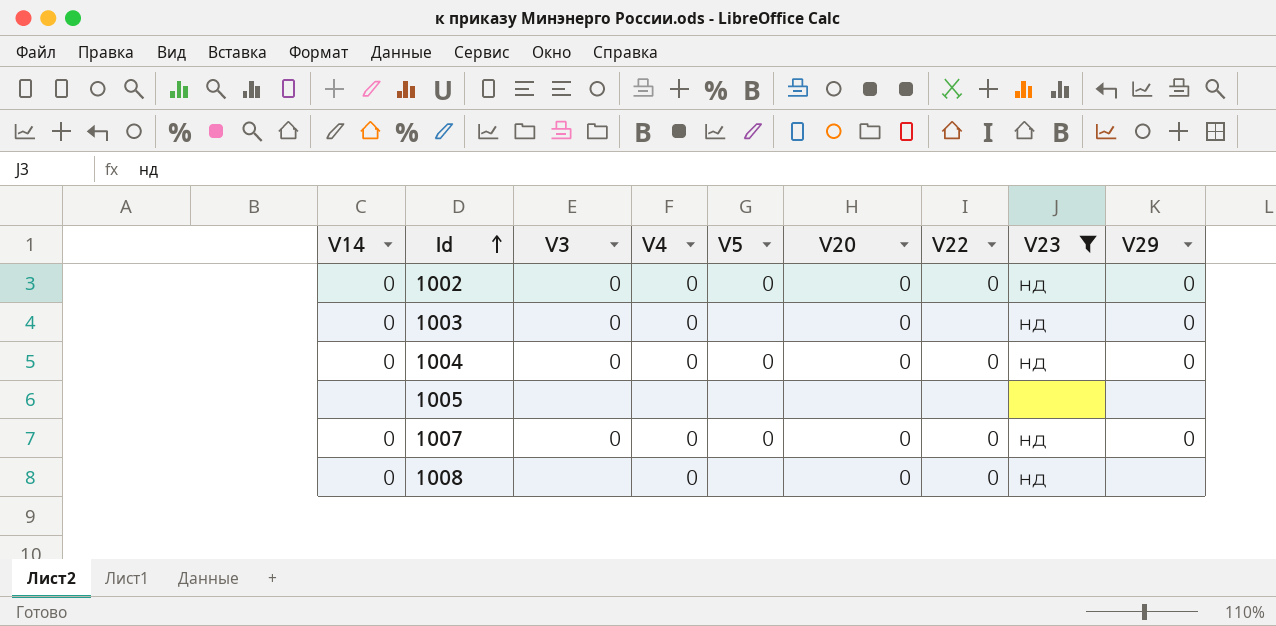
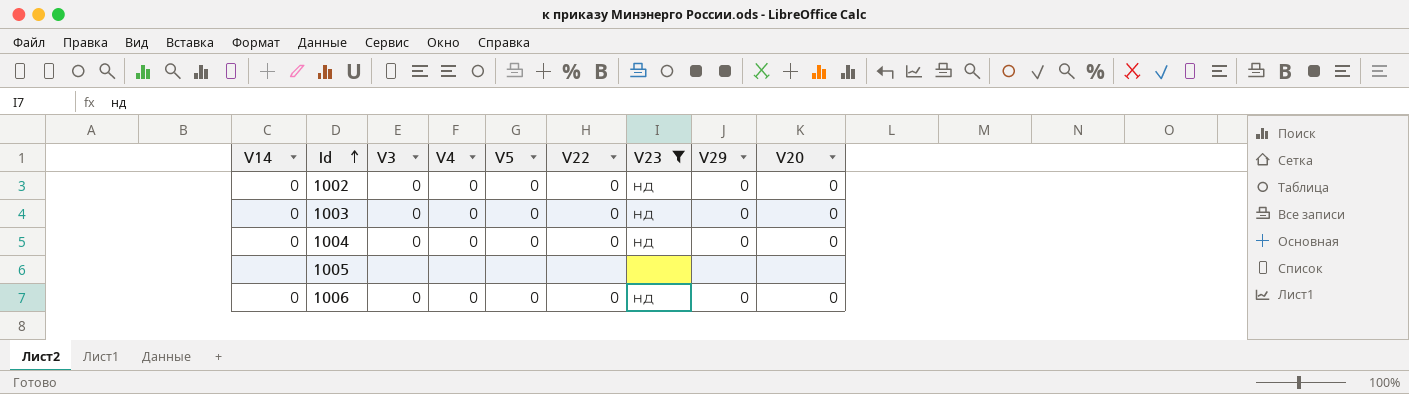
column V20 | position: 6 -> 9
row 1007: 0 | 0 | 0 | 0 | 0 | 0 | нд | 0 -> none
row 1008: 0 | none | 0 | none | 0 | 0 | нд | none -> none
1003 | V5: none -> 0
1003 | V22: none -> 0
row 1006: none -> 0 | 0 | 0 | 0 | 0 | нд | 0 | 0

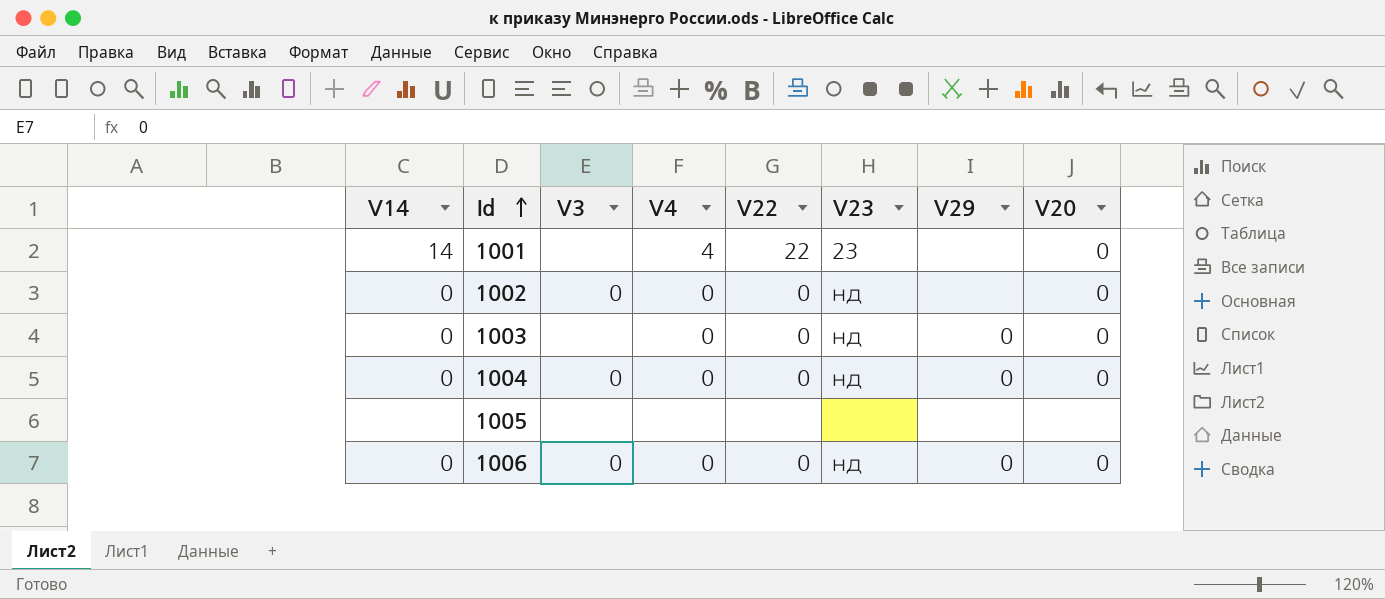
filter: V23 != 23 -> none
column V5 | position: 5 -> none
1002 | V29: 0 -> none
1003 | V3: 0 -> none

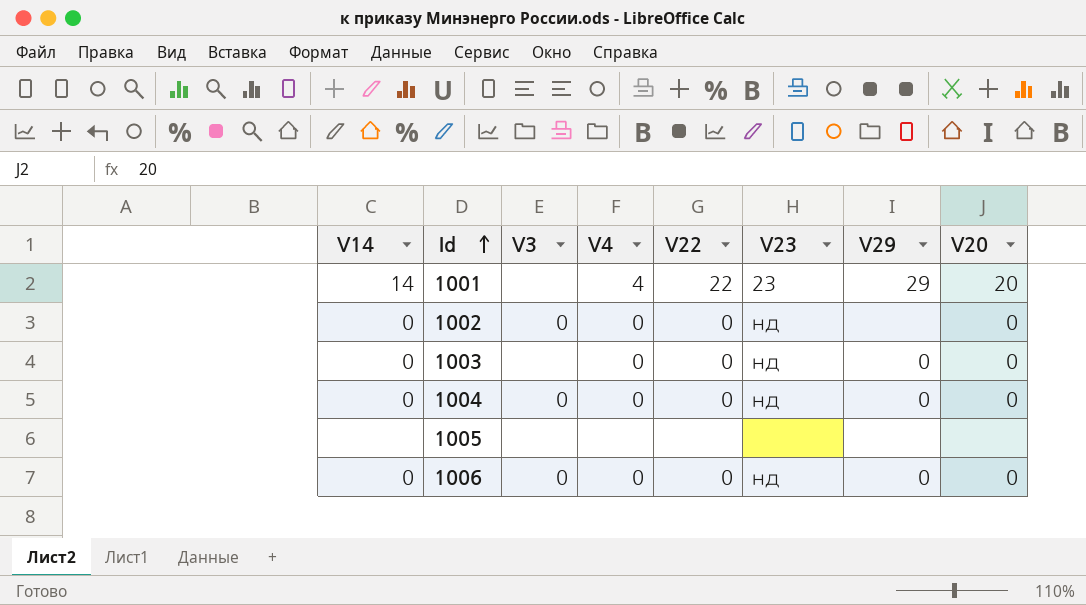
1001 | V29: none -> 29
1001 | V20: 0 -> 20

